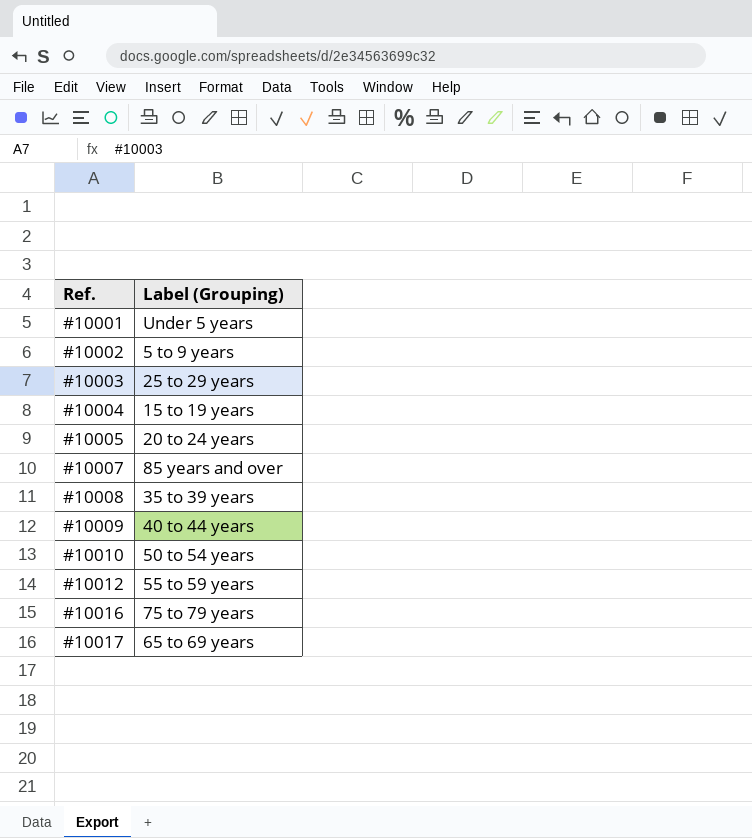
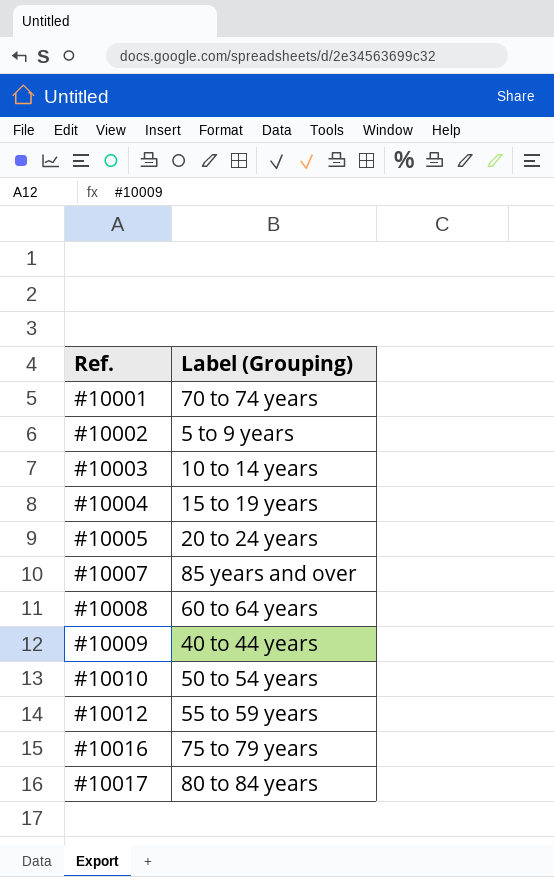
#10001 | Label (Grouping): Under 5 years -> 70 to 74 years
#10003 | Label (Grouping): 25 to 29 years -> 10 to 14 years
#10008 | Label (Grouping): 35 to 39 years -> 60 to 64 years
#10017 | Label (Grouping): 65 to 69 years -> 80 to 84 years

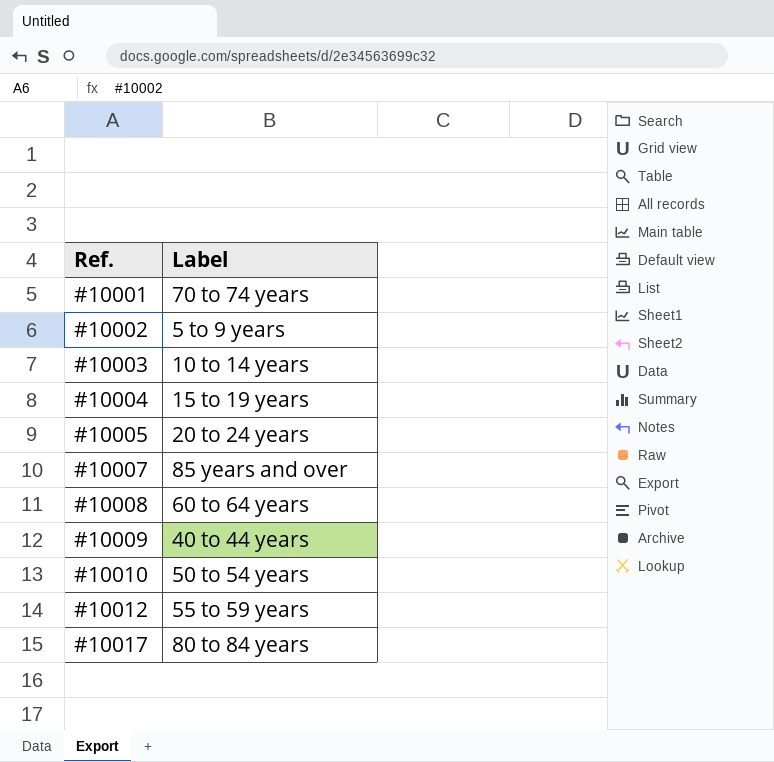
column name: Label (Grouping) -> Label
row #10016: 75 to 79 years -> none

